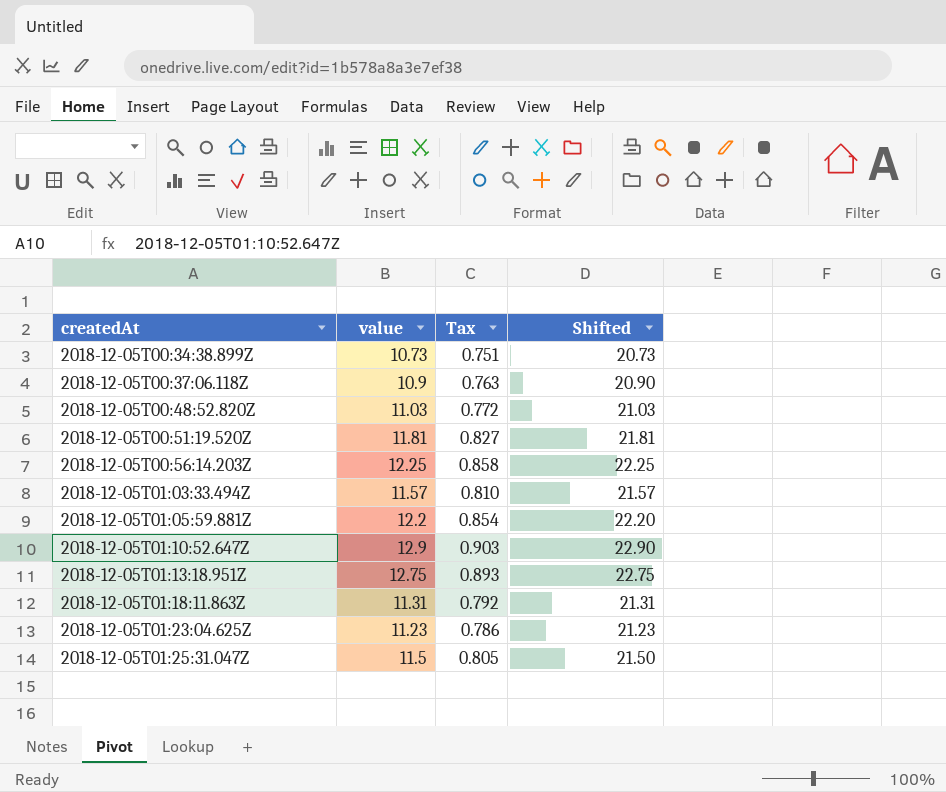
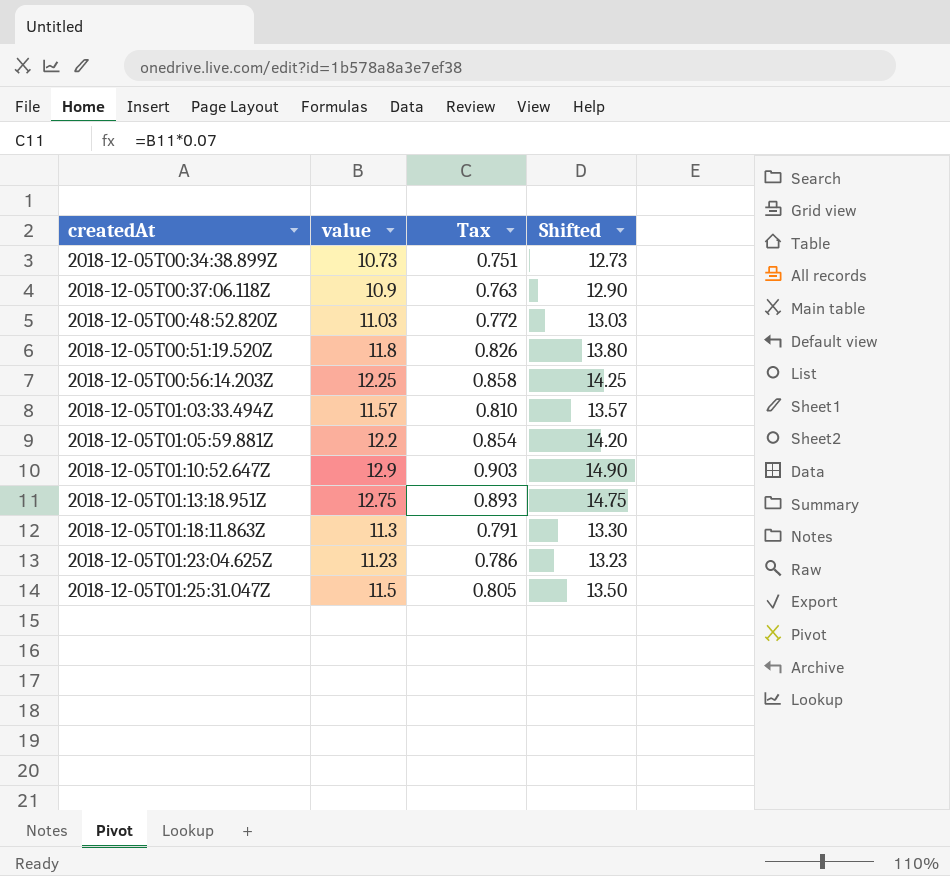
column Shifted | formula: [value] + 10 -> [value] + 2
2018-12-05T00:51:19.520Z | value: 11.81 -> 11.8
2018-12-05T00:51:19.520Z | Tax: 0.827 -> 0.826
2018-12-05T01:18:11.863Z | value: 11.31 -> 11.3
2018-12-05T01:18:11.863Z | Tax: 0.792 -> 0.791

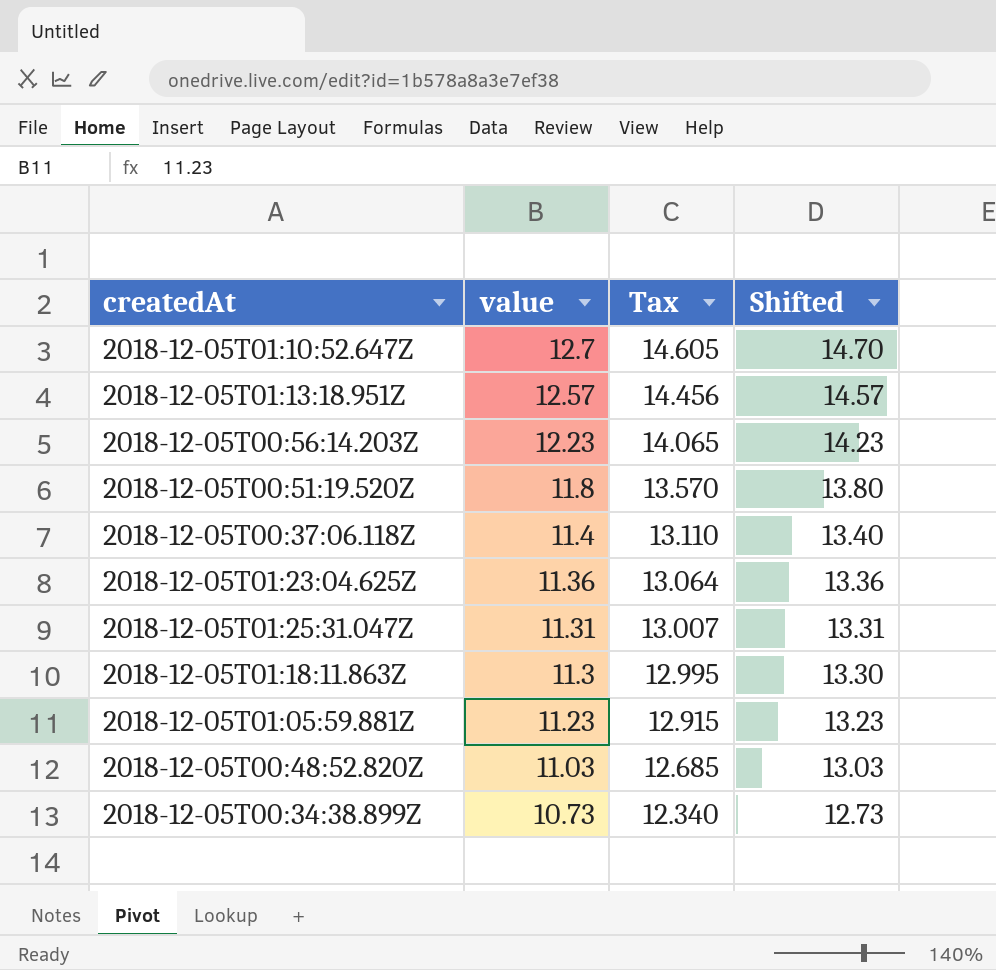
row order: createdAt ascending -> value descending
column Tax | formula: [value] * 0.07 -> [value] * 1.15
row 2018-12-05T01:03:33.494Z: 11.57 | 0.810 | 13.57 -> none
2018-12-05T01:10:52.647Z | value: 12.9 -> 12.7
2018-12-05T01:10:52.647Z | Shifted: 14.90 -> 14.70
2018-12-05T01:13:18.951Z | value: 12.75 -> 12.57
2018-12-05T01:13:18.951Z | Shifted: 14.75 -> 14.57
2018-12-05T00:56:14.203Z | value: 12.25 -> 12.23
2018-12-05T00:56:14.203Z | Shifted: 14.25 -> 14.23
2018-12-05T00:37:06.118Z | value: 10.9 -> 11.4
2018-12-05T00:37:06.118Z | Shifted: 12.90 -> 13.40
2018-12-05T01:23:04.625Z | value: 11.23 -> 11.36
2018-12-05T01:23:04.625Z | Shifted: 13.23 -> 13.36
2018-12-05T01:25:31.047Z | value: 11.5 -> 11.31
2018-12-05T01:25:31.047Z | Shifted: 13.50 -> 13.31
2018-12-05T01:05:59.881Z | value: 12.2 -> 11.23
2018-12-05T01:05:59.881Z | Shifted: 14.20 -> 13.23

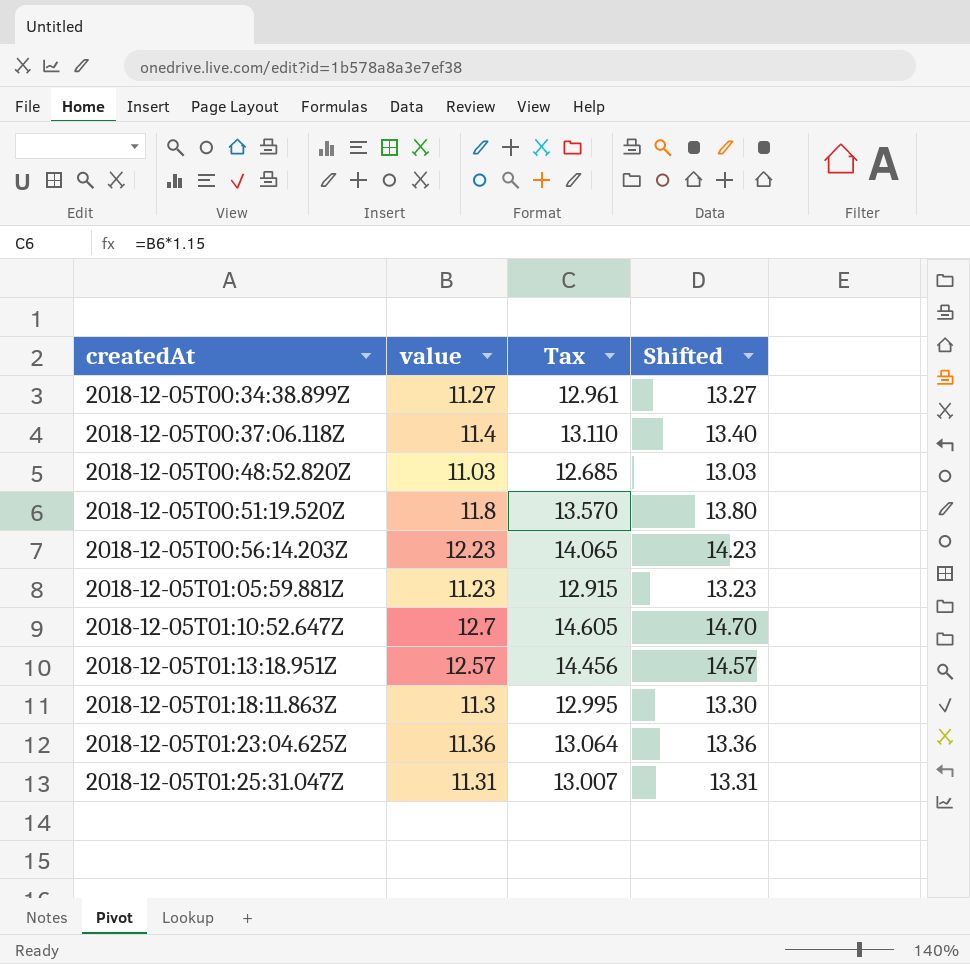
row order: value descending -> createdAt ascending
2018-12-05T00:34:38.899Z | value: 10.73 -> 11.27
2018-12-05T00:34:38.899Z | Tax: 12.340 -> 12.961
2018-12-05T00:34:38.899Z | Shifted: 12.73 -> 13.27

